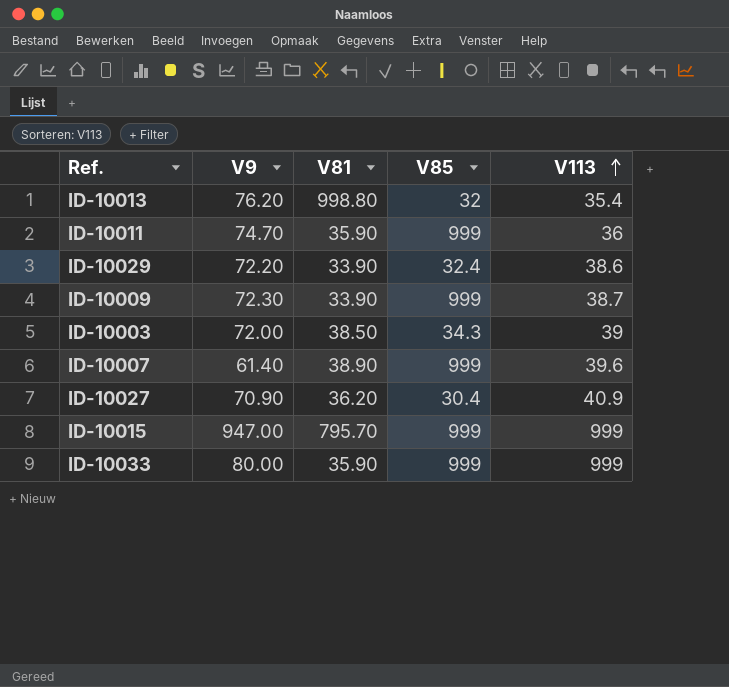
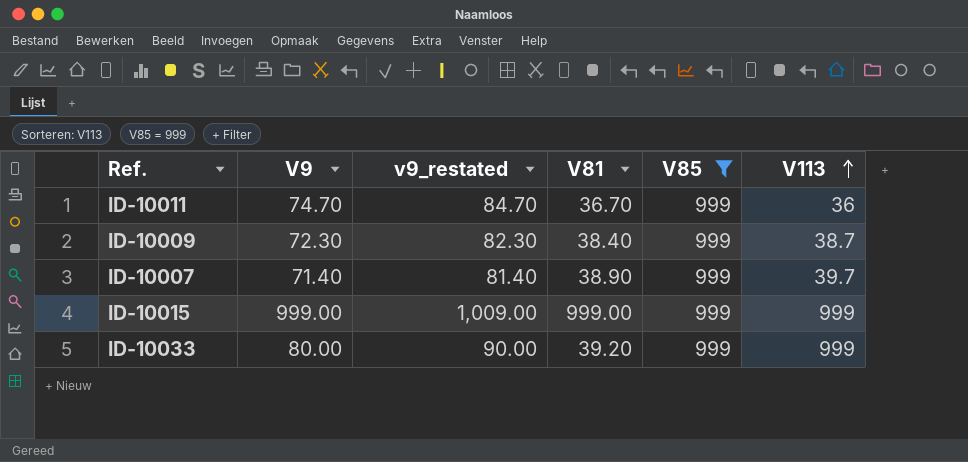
filter: none -> V85 = 999
column v9_restated | formula: none -> [V9] + 10
ID-10011 | V81: 35.90 -> 36.70
ID-10009 | V81: 33.90 -> 38.40
ID-10007 | V9: 61.40 -> 71.40
ID-10007 | V113: 39.6 -> 39.7
ID-10015 | V9: 947.00 -> 999.00
ID-10015 | V81: 795.70 -> 999.00
ID-10033 | V81: 35.90 -> 39.20

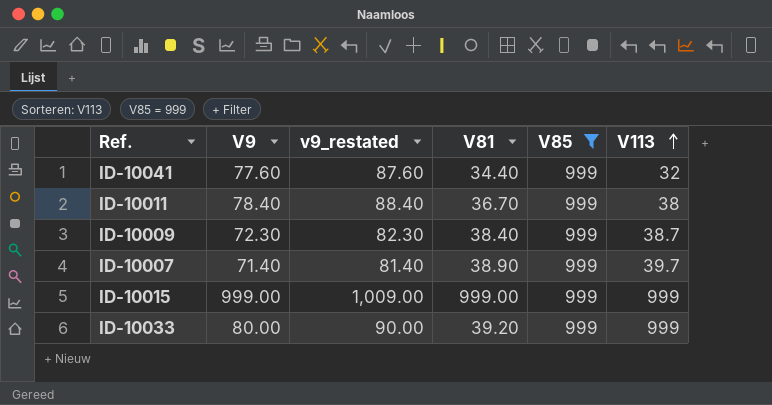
row ID-10041: none -> 77.60 | 87.60 | 34.40 | 999 | 32
ID-10011 | V9: 74.70 -> 78.40
ID-10011 | v9_restated: 84.70 -> 88.40
ID-10011 | V113: 36 -> 38

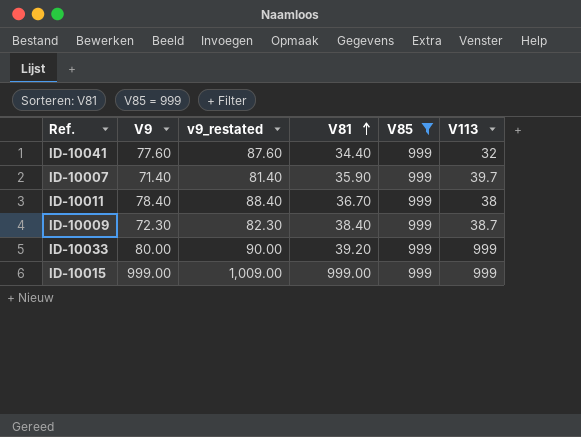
row order: V113 ascending -> V81 ascending
ID-10007 | V81: 38.90 -> 35.90

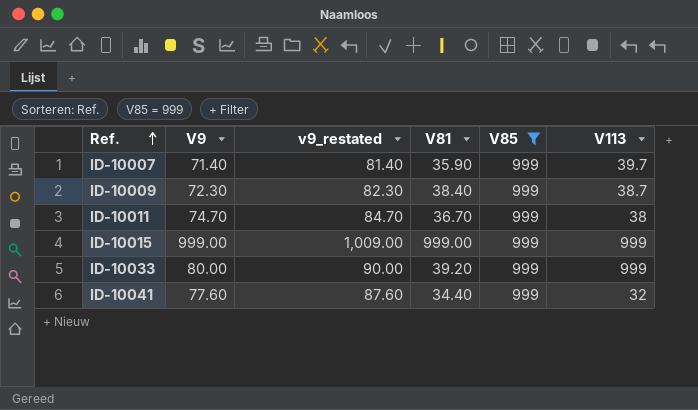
row order: V81 ascending -> Ref. ascending
ID-10011 | V9: 78.40 -> 74.70
ID-10011 | v9_restated: 88.40 -> 84.70

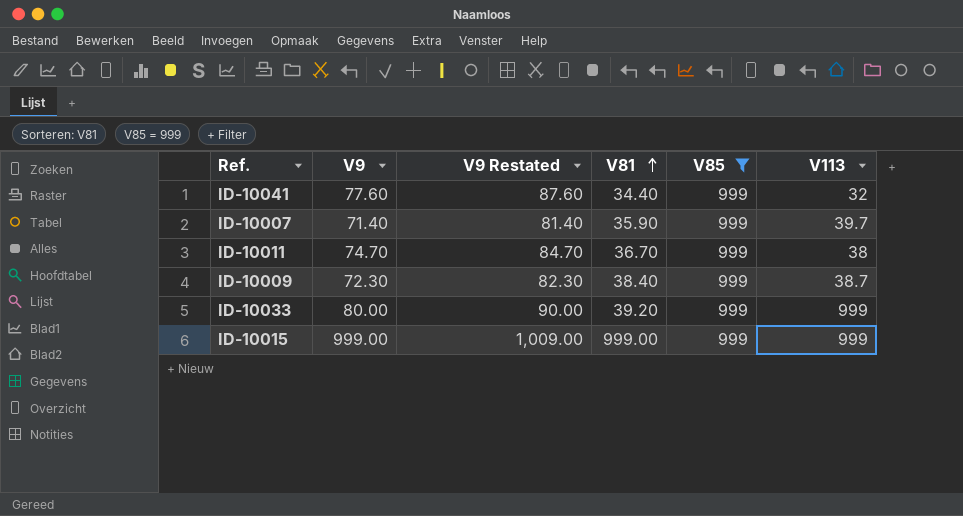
row order: Ref. ascending -> V81 ascending
column name: v9_restated -> V9 Restated

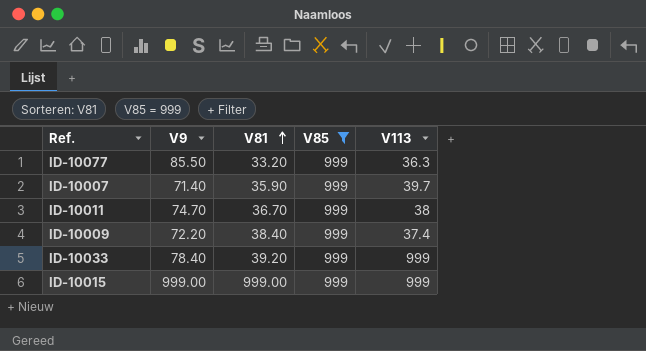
column V9 Restated | formula: [V9] + 10 -> none
row ID-10041: 77.60 | 87.60 | 34.40 | 999 | 32 -> none
row ID-10077: none -> 85.50 | 33.20 | 999 | 36.3
ID-10009 | V9: 72.30 -> 72.20
ID-10009 | V113: 38.7 -> 37.4
ID-10033 | V9: 80.00 -> 78.40

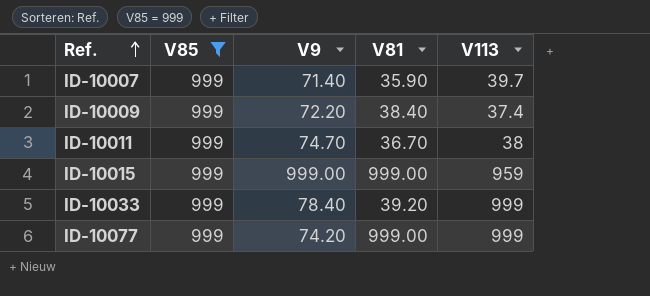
row order: V81 ascending -> Ref. ascending
column V85 | position: 4 -> 2
ID-10015 | V113: 999 -> 959
ID-10077 | V9: 85.50 -> 74.20
ID-10077 | V81: 33.20 -> 999.00
ID-10077 | V113: 36.3 -> 999

